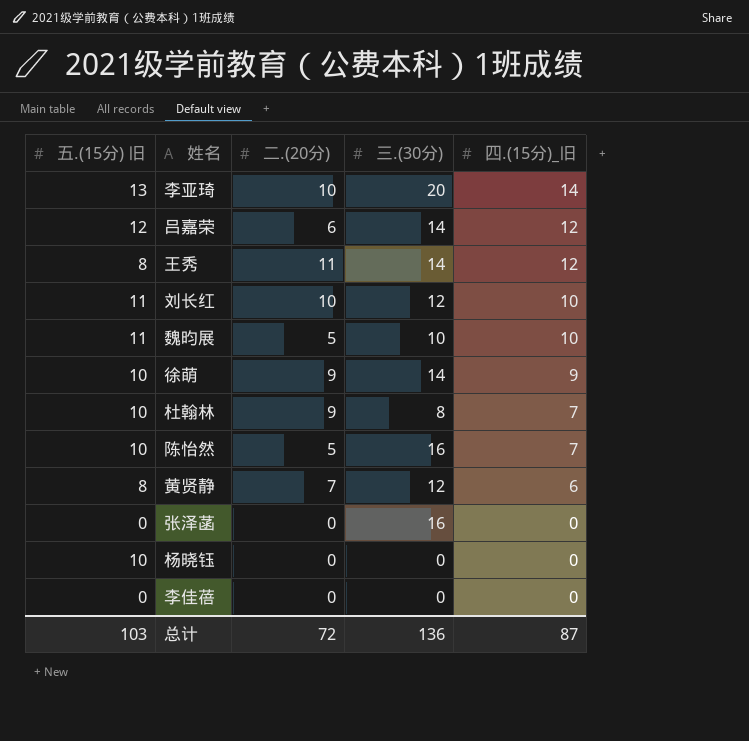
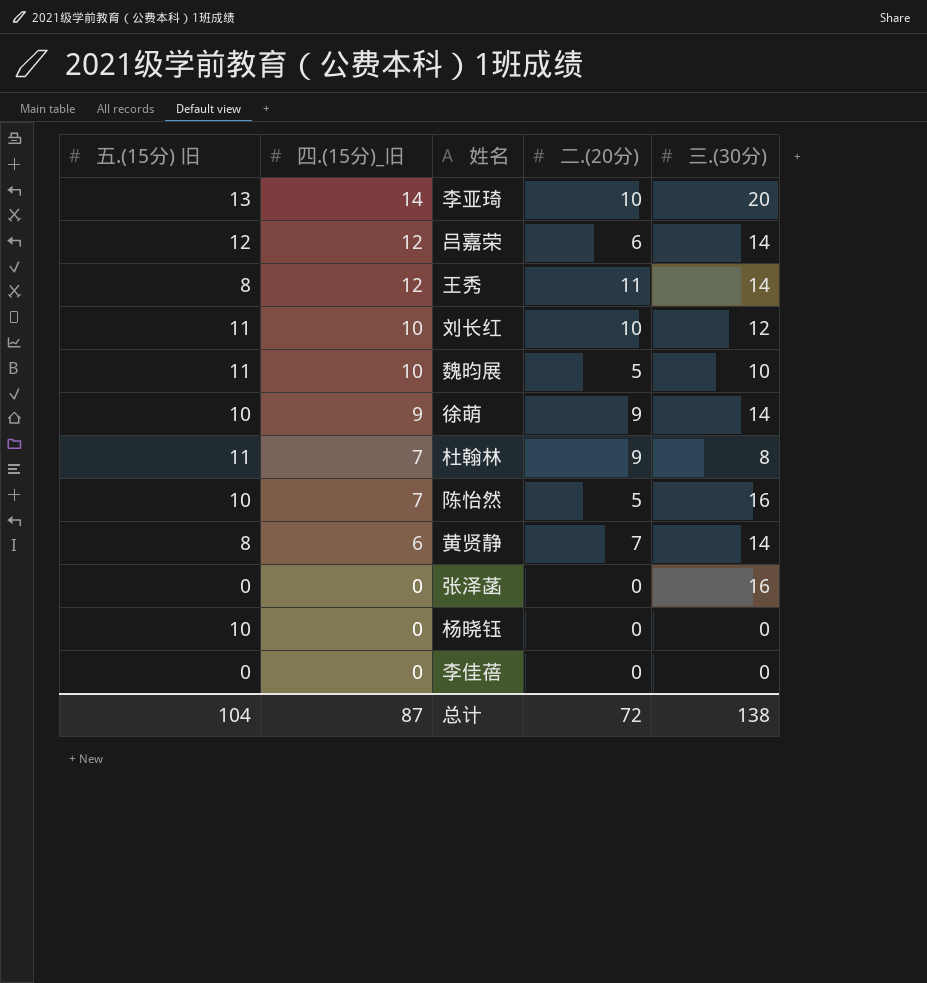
column 四.(15分)_旧 | position: 5 -> 2
杜翰林 | 五.(15分) 旧: 10 -> 11
黄贤静 | 三.(30分): 12 -> 14
总计 | 五.(15分) 旧: 103 -> 104
总计 | 三.(30分): 136 -> 138

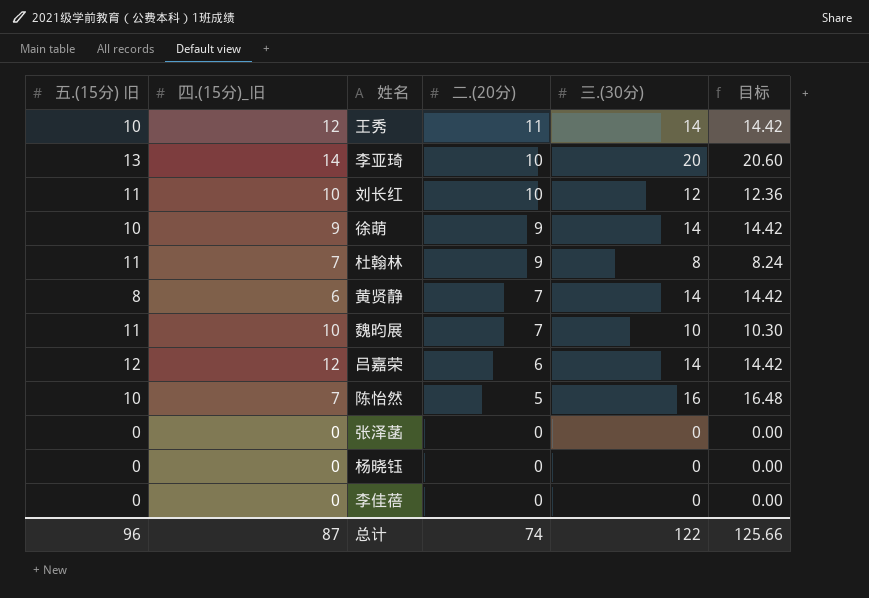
row order: 四.(15分)_旧 descending -> 二.(20分) descending
column 目标 | formula: none -> [三.(30分)] * 1.03
王秀 | 五.(15分) 旧: 8 -> 10
魏昀展 | 二.(20分): 5 -> 7
张泽菡 | 三.(30分): 16 -> 0
杨晓钰 | 五.(15分) 旧: 10 -> 0
总计 | 五.(15分) 旧: 104 -> 96
总计 | 二.(20分): 72 -> 74
总计 | 三.(30分): 138 -> 122

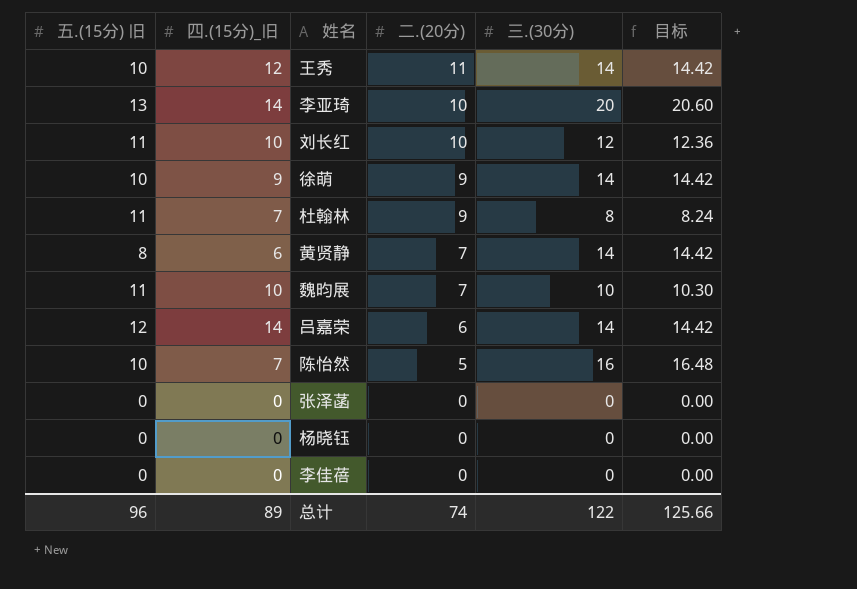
吕嘉荣 | 四.(15分)_旧: 12 -> 14
总计 | 四.(15分)_旧: 87 -> 89

